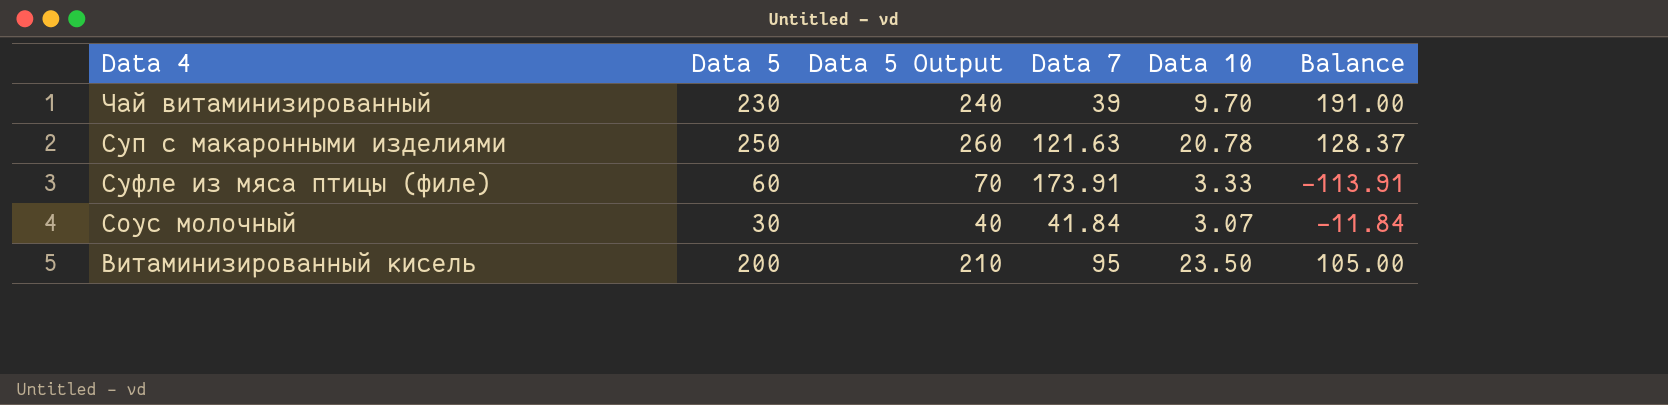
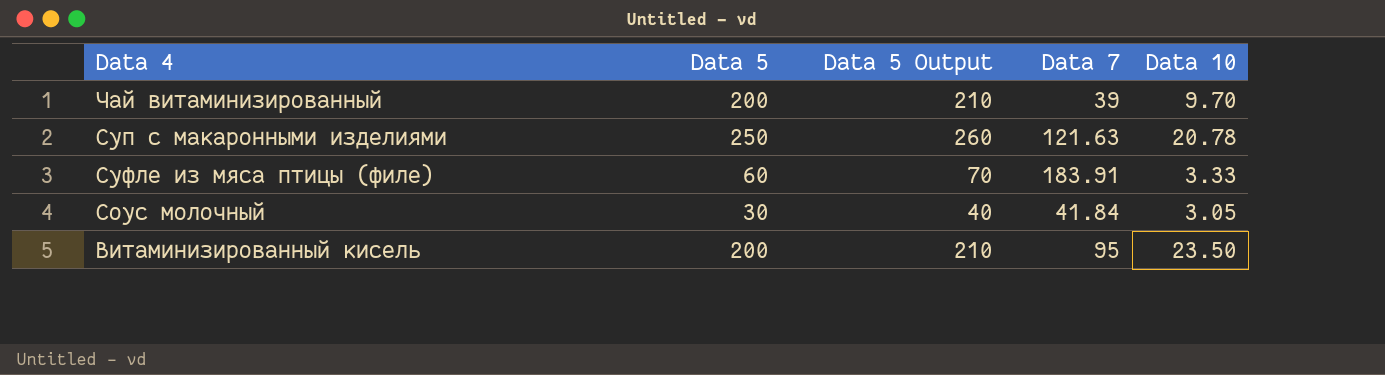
column Balance | formula: [Data 5] - [Data 7] -> none
Чай витаминизированный | Data 5: 230 -> 200
Чай витаминизированный | Data 5 Output: 240 -> 210
Суфле из мяса птицы (филе) | Data 7: 173.91 -> 183.91
Соус молочный | Data 10: 3.07 -> 3.05

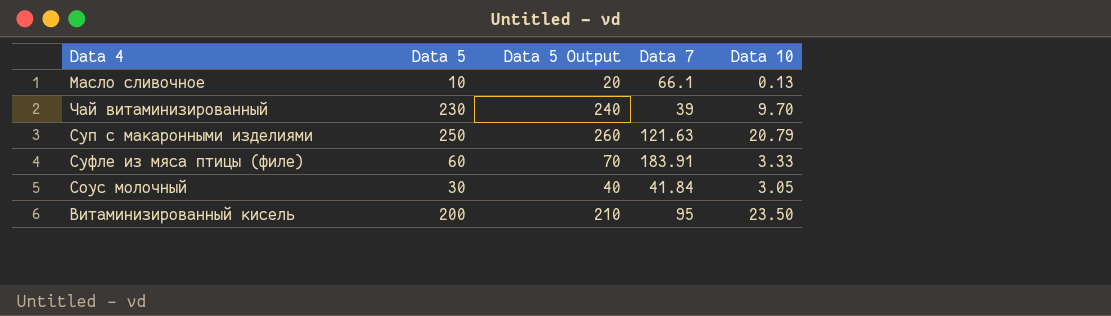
row Масло сливочное: none -> 10 | 20 | 66.1 | 0.13
Чай витаминизированный | Data 5: 200 -> 230
Чай витаминизированный | Data 5 Output: 210 -> 240
Суп с макаронными изделиями | Data 10: 20.78 -> 20.79

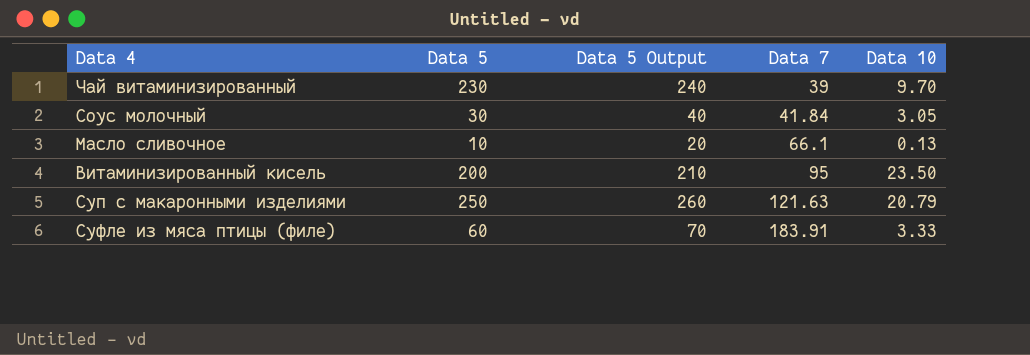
row order: none -> Data 7 ascending

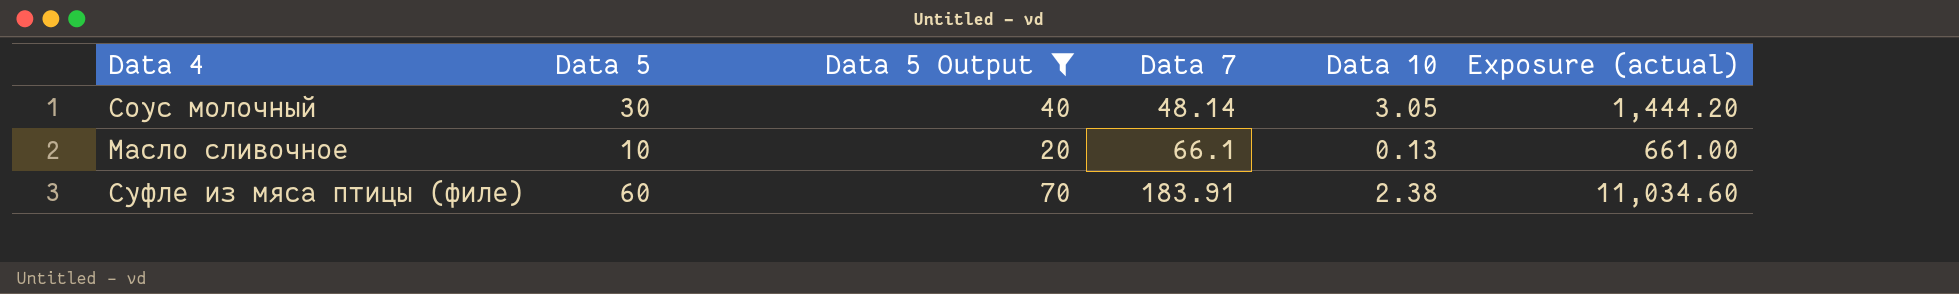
filter: none -> Data 5 Output <= 70
column Exposure (actual) | formula: none -> [Data 5] * [Data 7]
Соус молочный | Data 7: 41.84 -> 48.14
Суфле из мяса птицы (филе) | Data 10: 3.33 -> 2.38

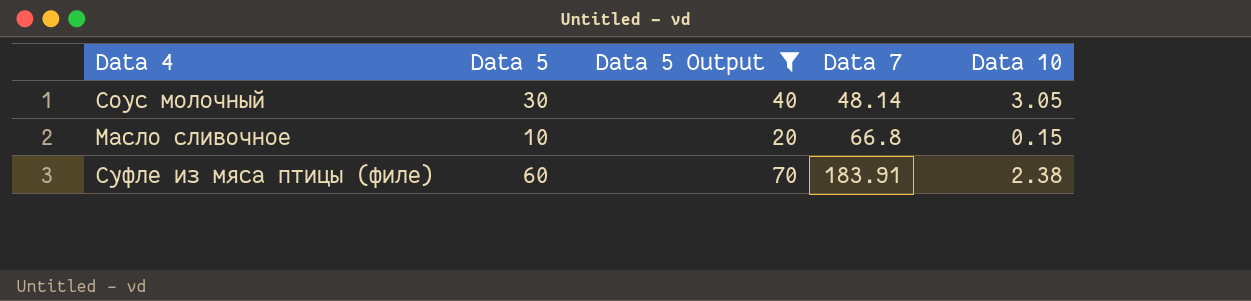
column Exposure (actual) | formula: [Data 5] * [Data 7] -> none
Масло сливочное | Data 7: 66.1 -> 66.8
Масло сливочное | Data 10: 0.13 -> 0.15

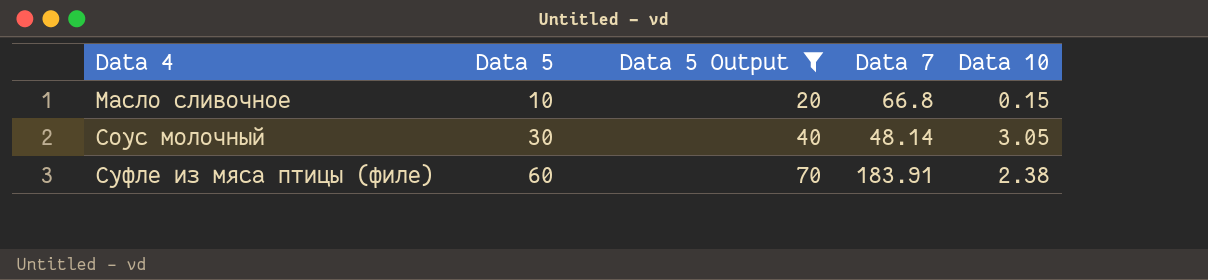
row order: Data 7 ascending -> Data 4 ascending

